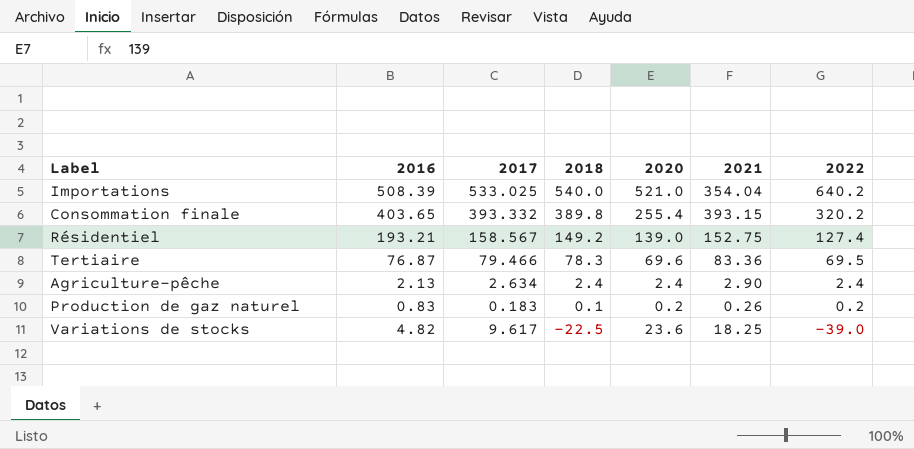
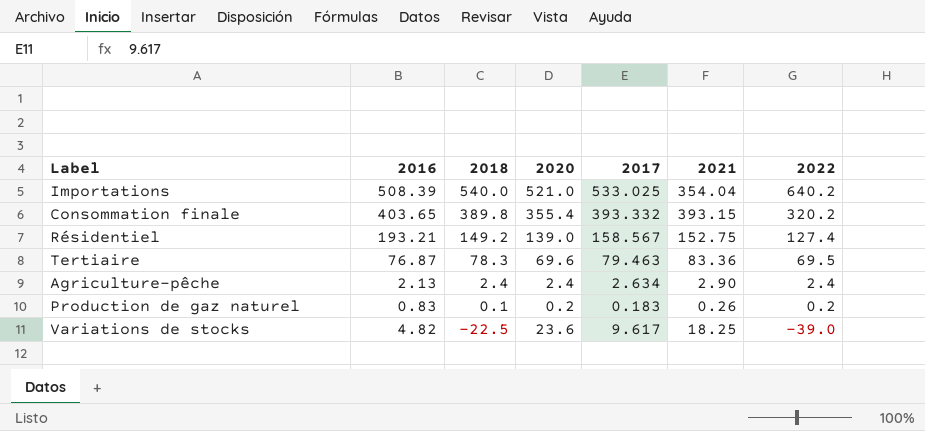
column 2017 | position: 3 -> 5
Consommation finale | 2020: 255.4 -> 355.4
Tertiaire | 2017: 79.466 -> 79.463

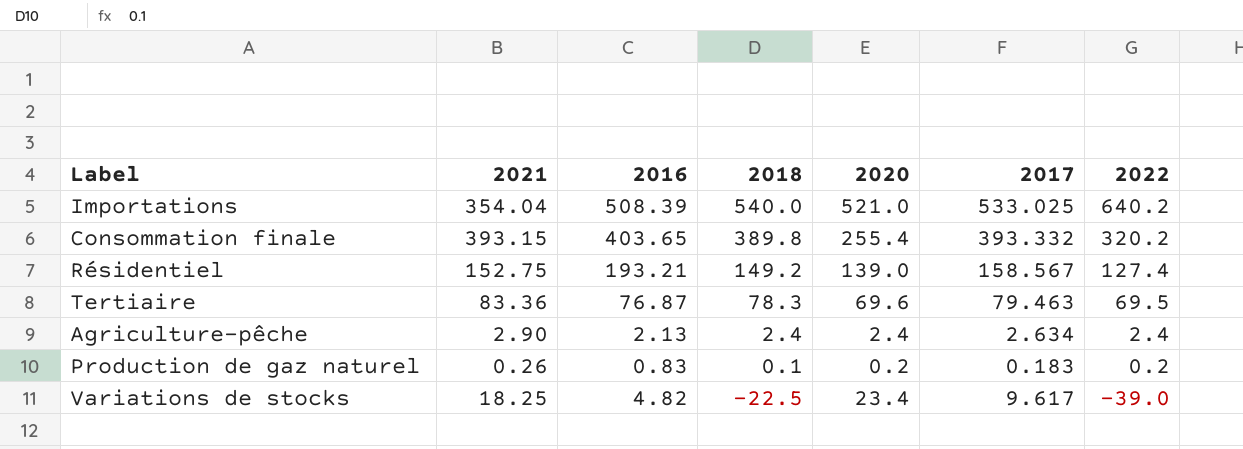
column 2021 | position: 6 -> 2
Consommation finale | 2020: 355.4 -> 255.4
Variations de stocks | 2020: 23.6 -> 23.4

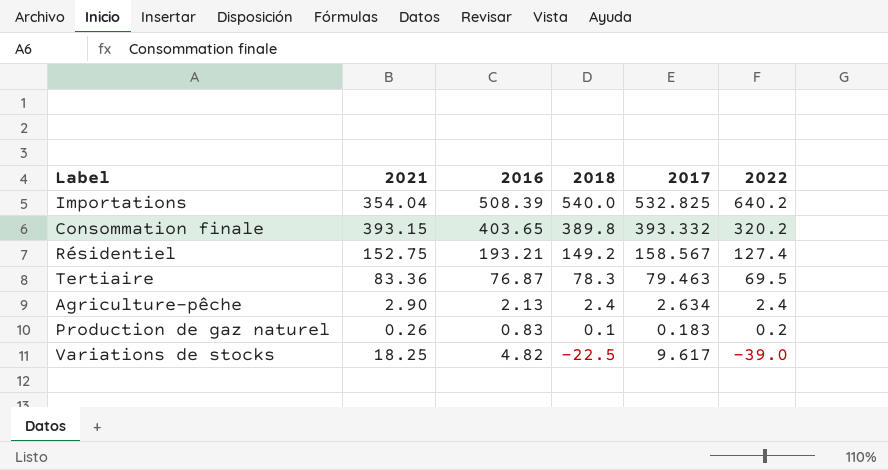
column 2020 | position: 5 -> none
Importations | 2017: 533.025 -> 532.825

